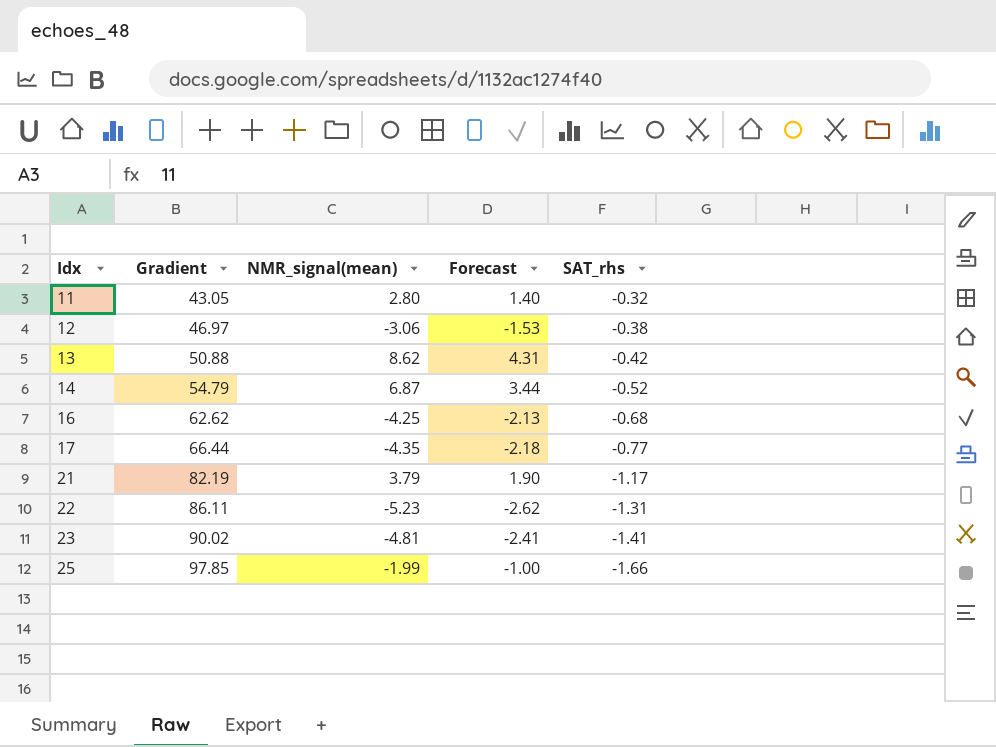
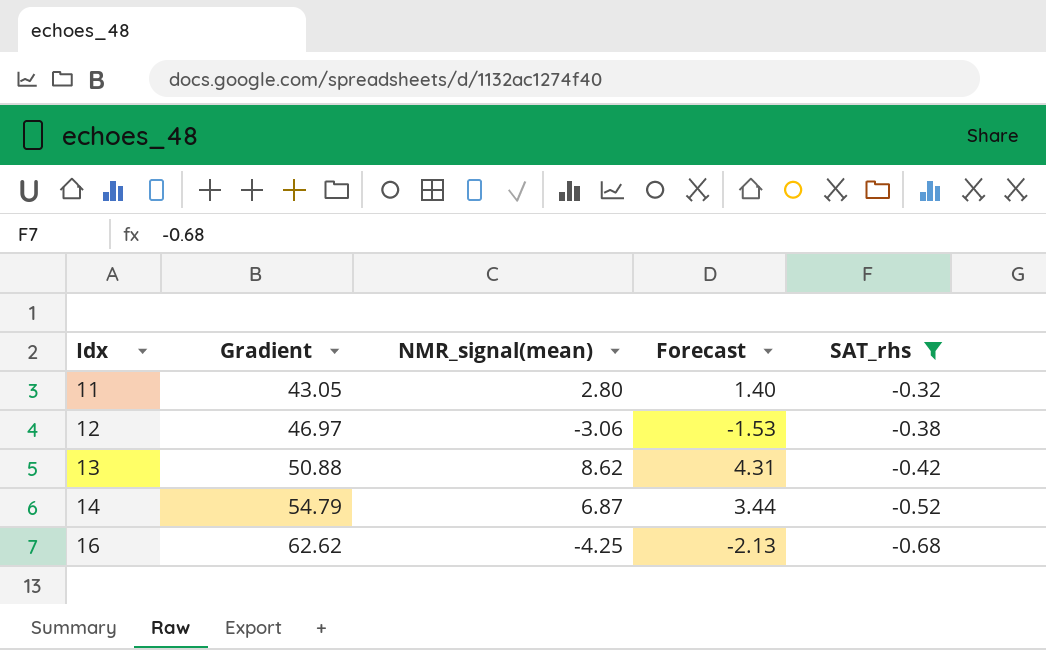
filter: none -> SAT_rhs >= -0.68

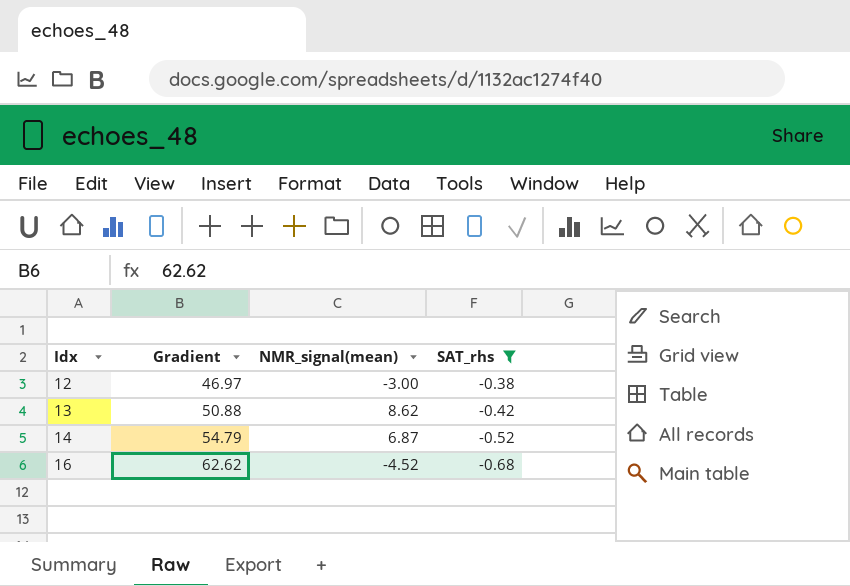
column Forecast | formula: [NMR_signal(mean)] * 0.5 -> none
row 11: 43.05 | 2.80 | 1.40 | -0.32 -> none
12 | NMR_signal(mean): -3.06 -> -3.00
16 | NMR_signal(mean): -4.25 -> -4.52

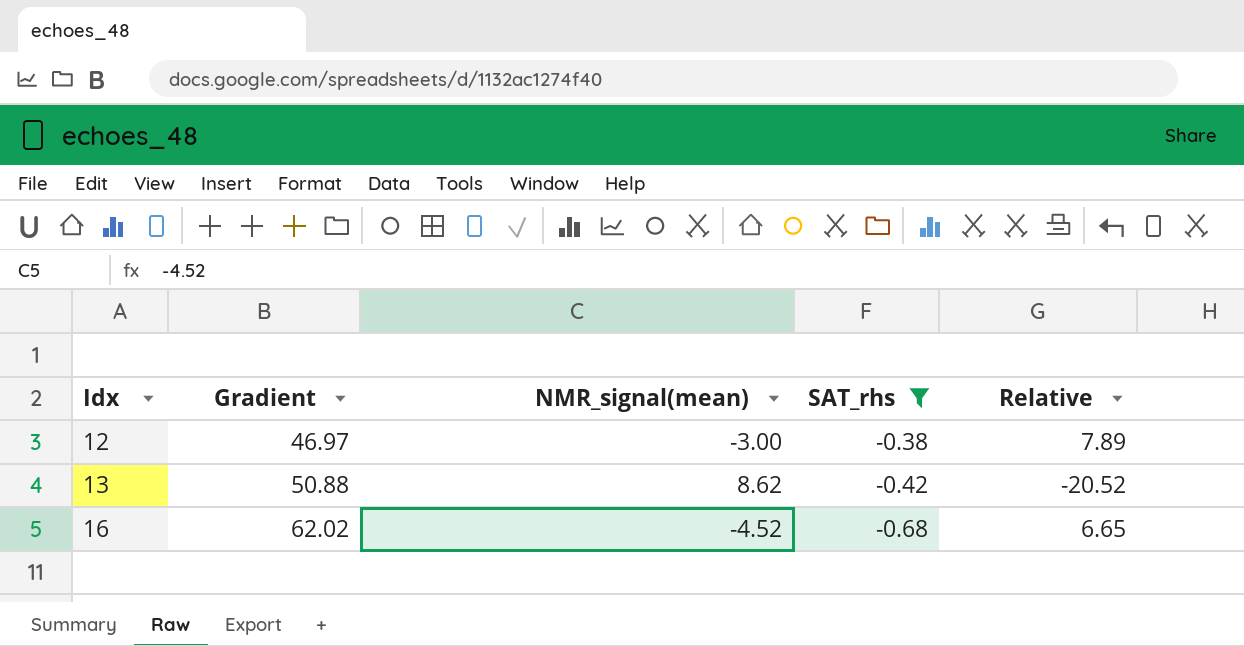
column Relative | formula: none -> [NMR_signal(mean)] / [SAT_rhs]
row 14: 54.79 | 6.87 | -0.52 -> none
16 | Gradient: 62.62 -> 62.02

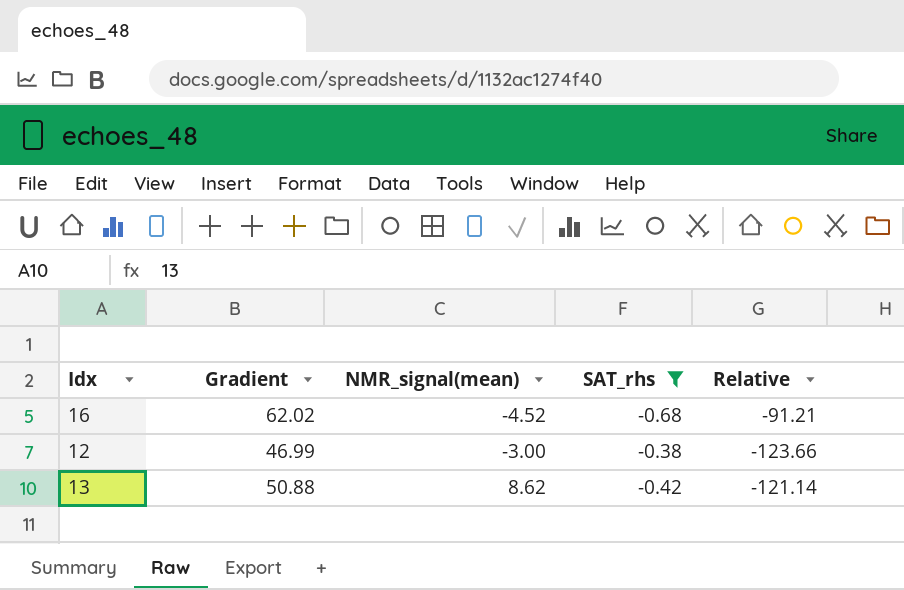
row order: Idx ascending -> NMR_signal(mean) ascending
column Relative | formula: [NMR_signal(mean)] / [SAT_rhs] -> [Gradient] / [SAT_rhs]
12 | Gradient: 46.97 -> 46.99

